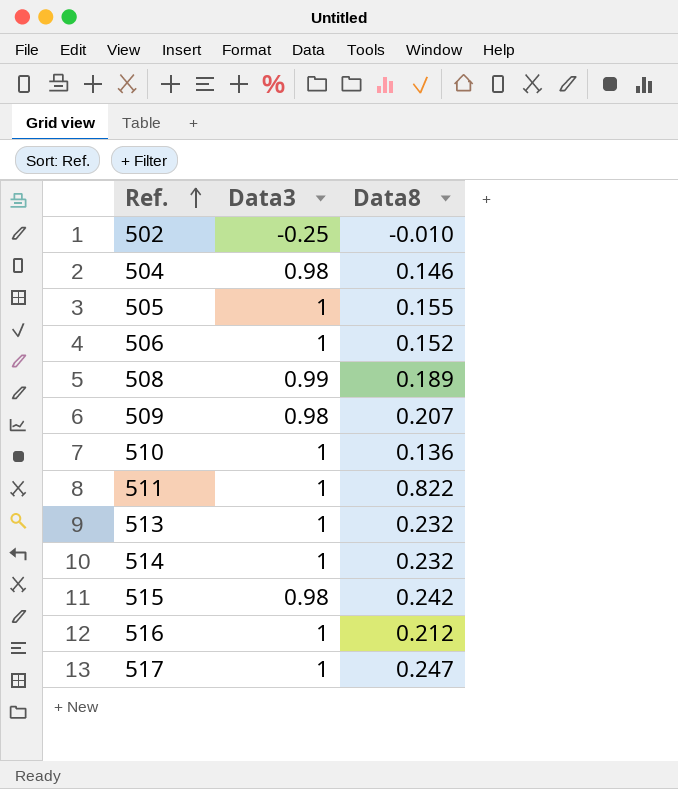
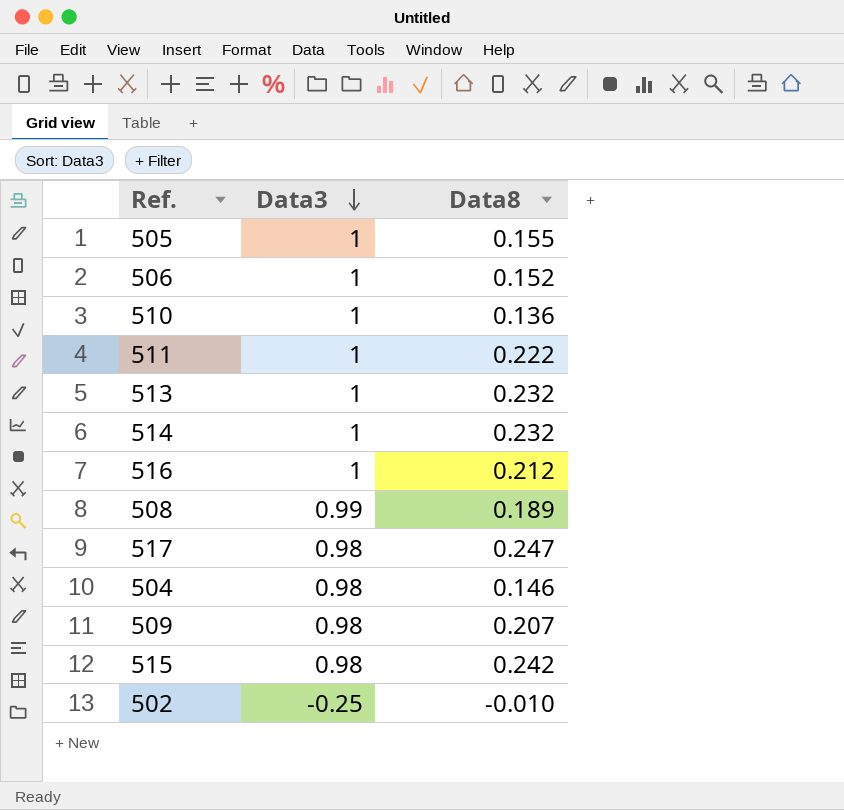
row order: Ref. ascending -> Data3 descending
511 | Data8: 0.822 -> 0.222
517 | Data3: 1 -> 0.98

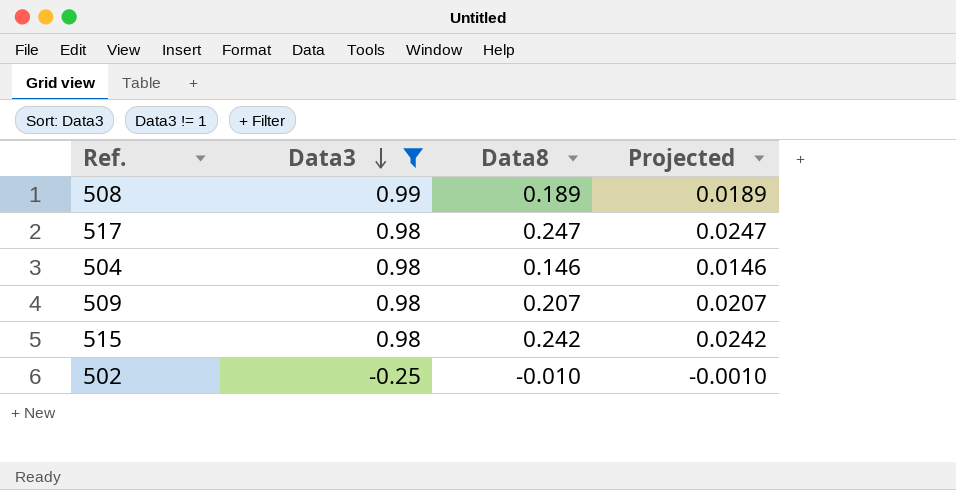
filter: none -> Data3 != 1
column Projected | formula: none -> [Data8] * 0.1

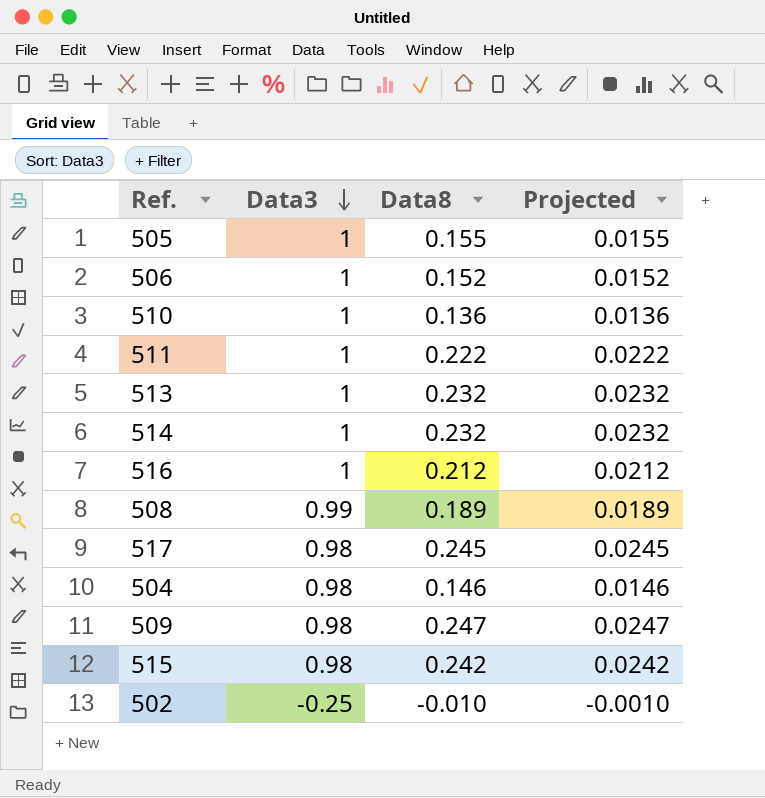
filter: Data3 != 1 -> none
517 | Data8: 0.247 -> 0.245
517 | Projected: 0.0247 -> 0.0245
509 | Data8: 0.207 -> 0.247
509 | Projected: 0.0207 -> 0.0247

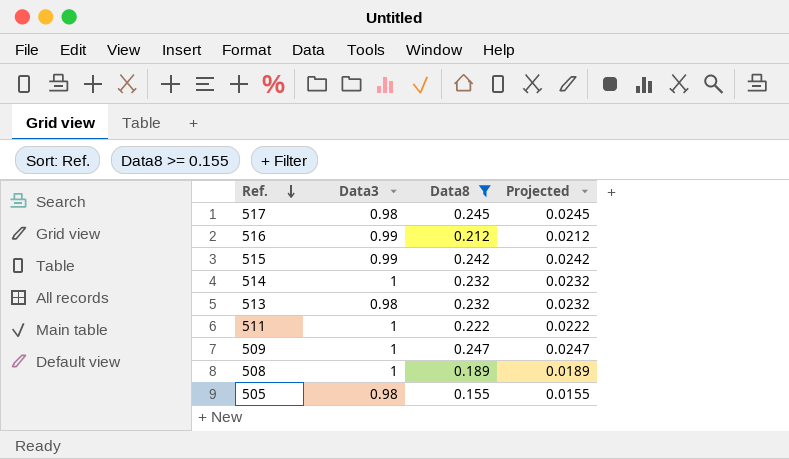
filter: none -> Data8 >= 0.155
row order: Data3 descending -> Ref. descending
516 | Data3: 1 -> 0.99
515 | Data3: 0.98 -> 0.99
513 | Data3: 1 -> 0.98
509 | Data3: 0.98 -> 1
508 | Data3: 0.99 -> 1
505 | Data3: 1 -> 0.98

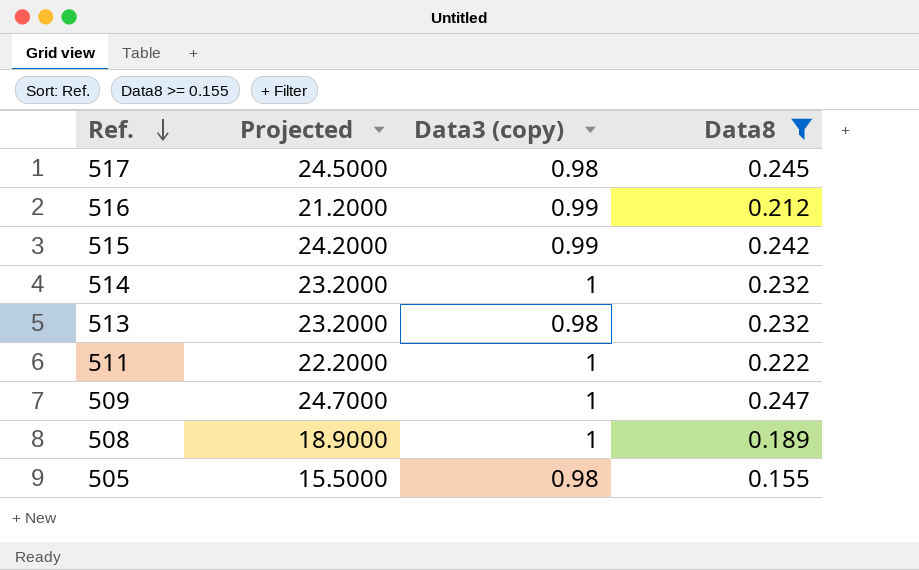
column Projected | formula: [Data8] * 0.1 -> [Data8] * 100
column Projected | position: 4 -> 2
column name: Data3 -> Data3 (copy)

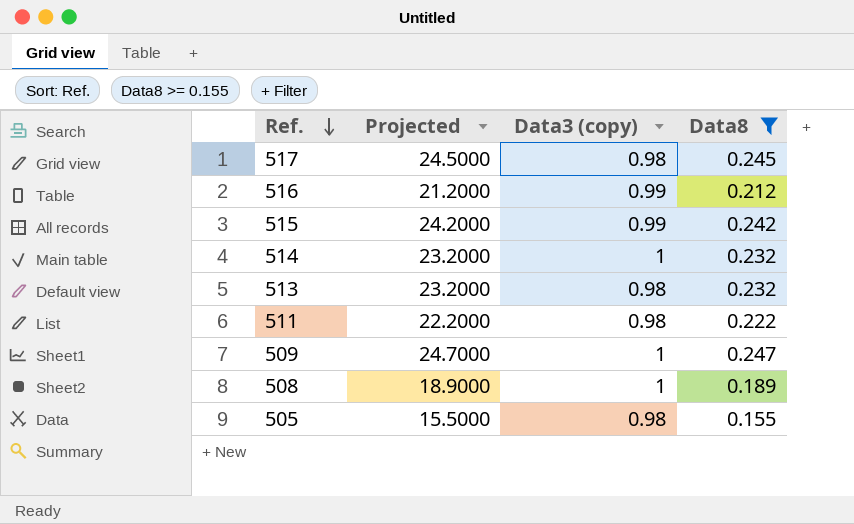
511 | Data3 (copy): 1 -> 0.98

